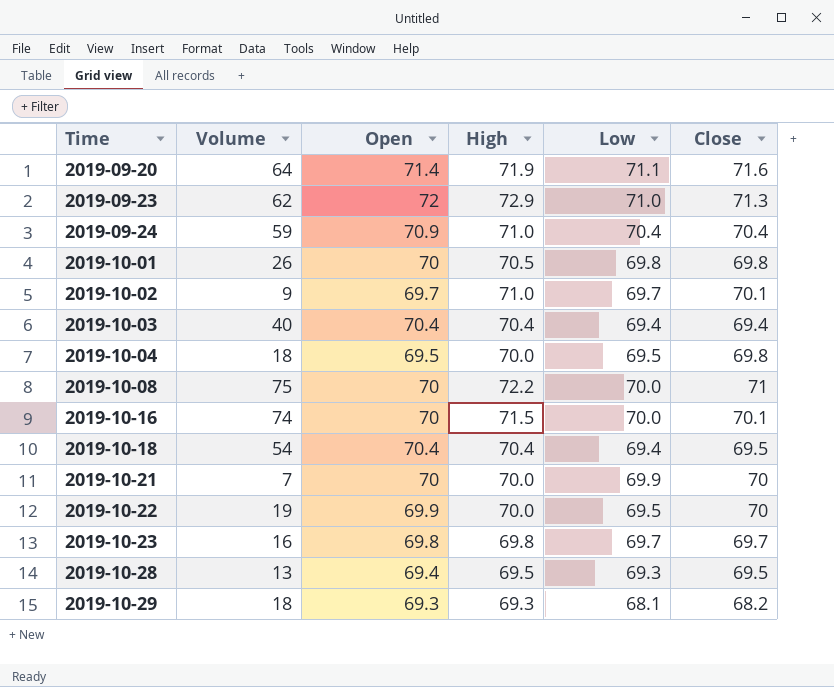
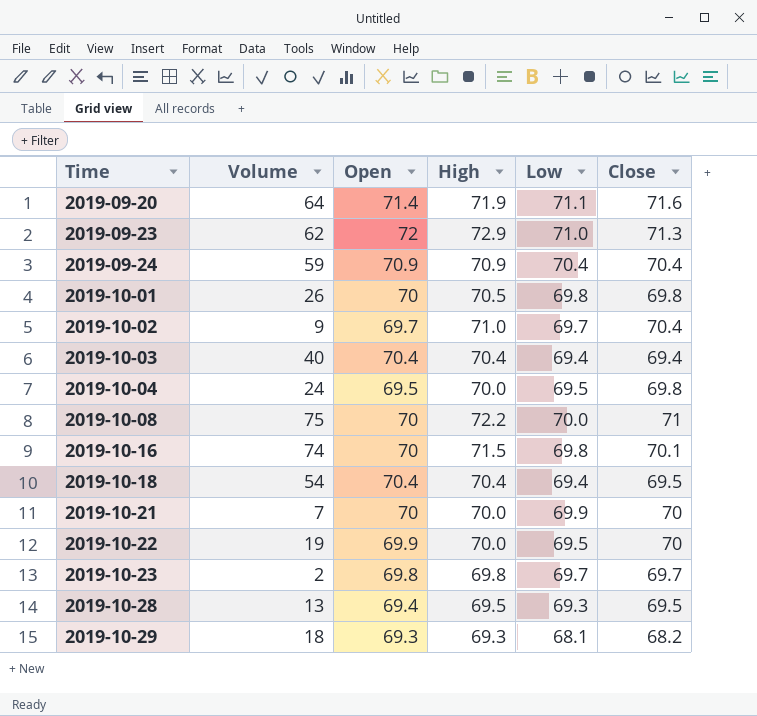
2019-09-24 | High: 71.0 -> 70.9
2019-10-02 | Close: 70.1 -> 70.4
2019-10-04 | Volume: 18 -> 24
2019-10-16 | Low: 70.0 -> 69.8
2019-10-23 | Volume: 16 -> 2

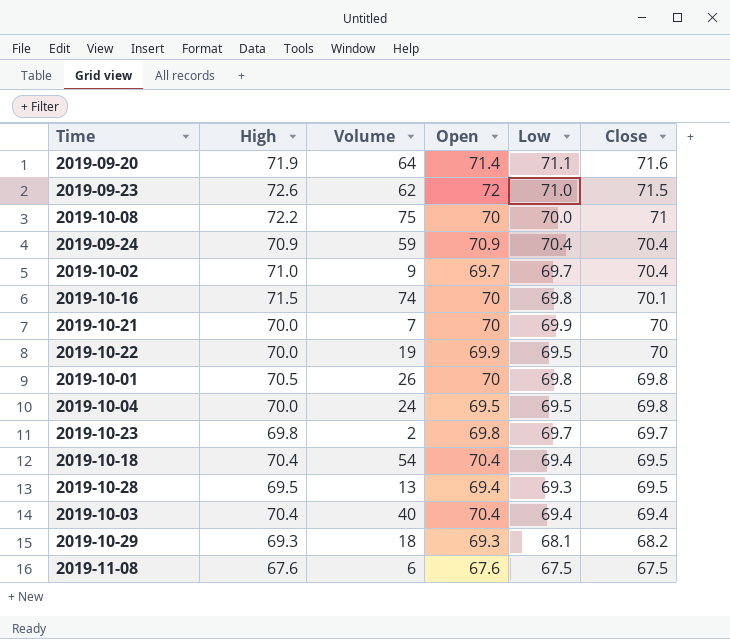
row order: Time ascending -> Close descending
column High | position: 4 -> 2
2019-09-23 | High: 72.9 -> 72.6
2019-09-23 | Close: 71.3 -> 71.5
row 2019-11-08: none -> 67.6 | 6 | 67.6 | 67.5 | 67.5

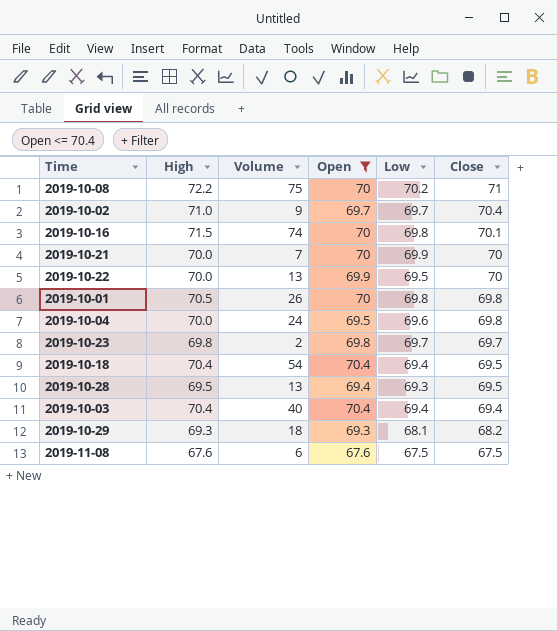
filter: none -> Open <= 70.4
2019-10-08 | Low: 70.0 -> 70.2
2019-10-22 | Volume: 19 -> 13
2019-10-04 | Low: 69.5 -> 69.6

